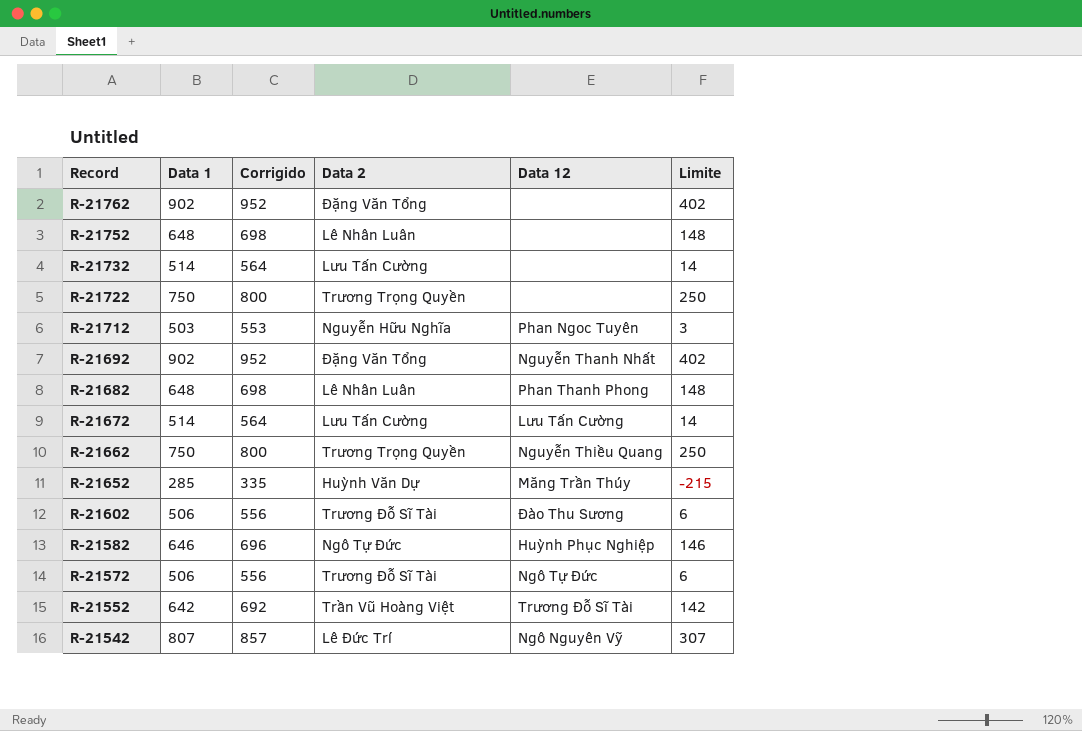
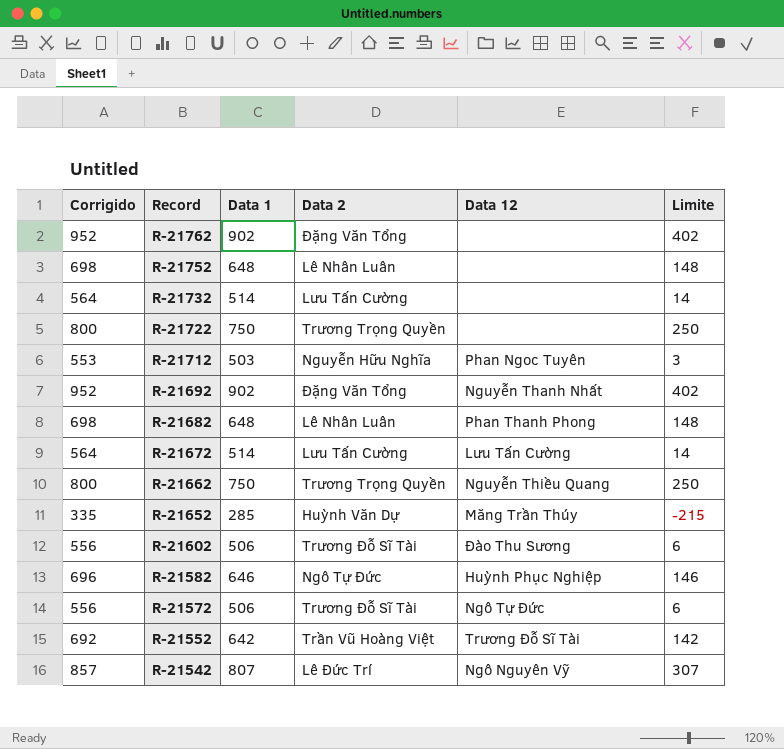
column Corrigido | position: 3 -> 1

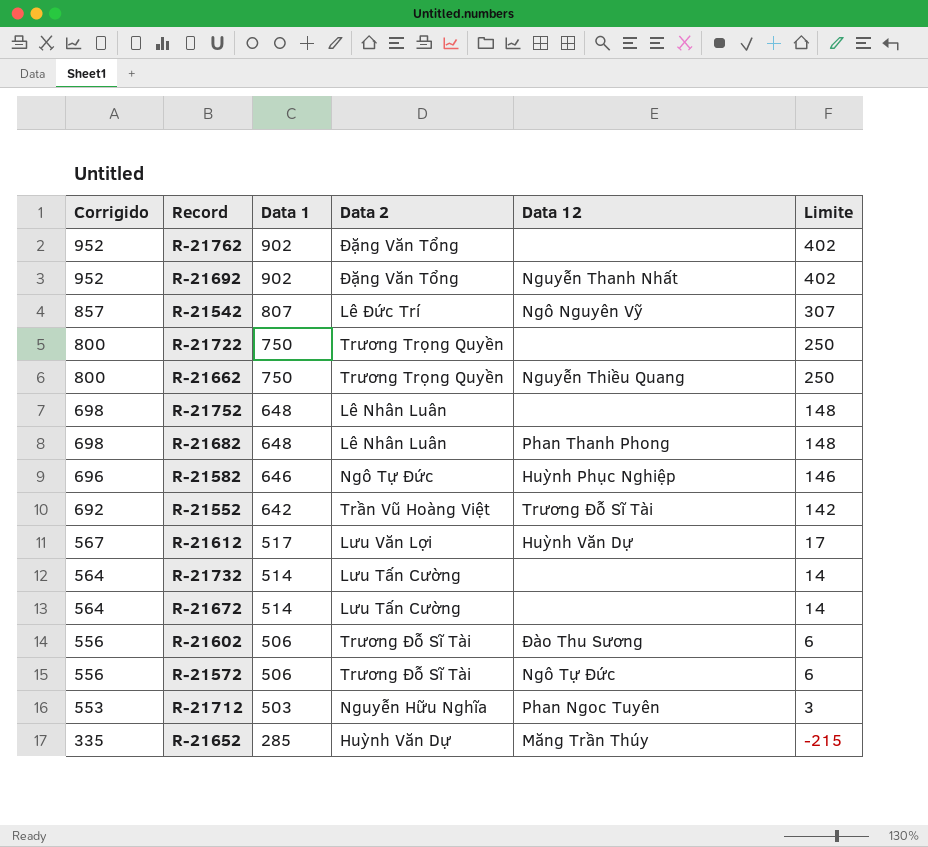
row order: Record descending -> Corrigido descending
row R-21612: none -> 567 | 517 | Lưu Văn Lợi | Huỳnh Văn Dự | 17
R-21672 | Data 12: Lưu Tấn Cường -> none

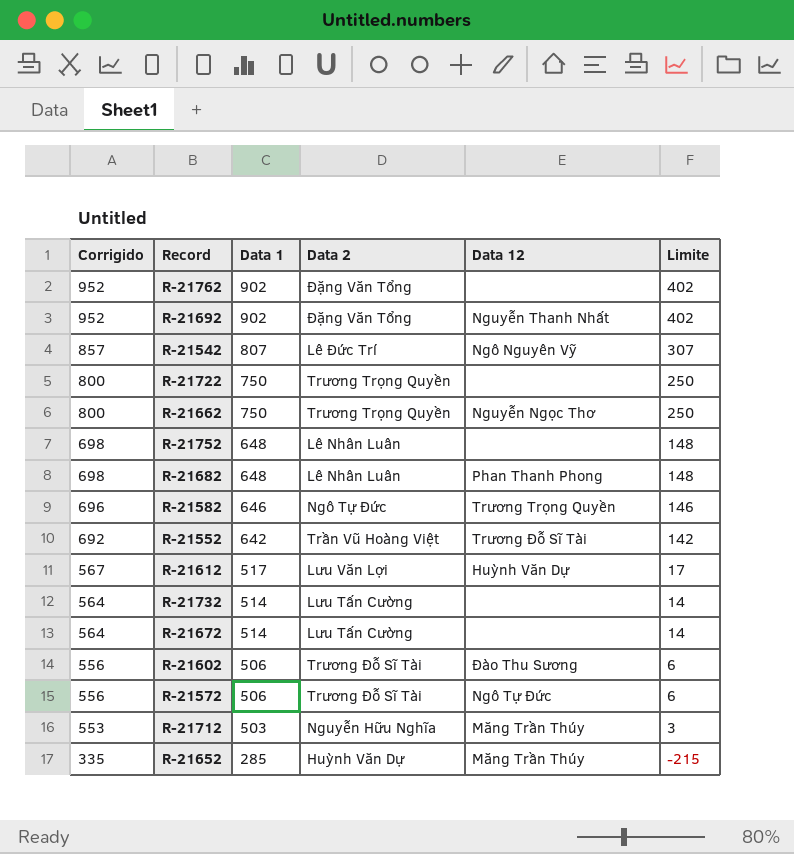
R-21662 | Data 12: Nguyễn Thiều Quang -> Nguyễn Ngọc Thơ
R-21582 | Data 12: Huỳnh Phục Nghiệp -> Trương Trọng Quyền
R-21712 | Data 12: Phan Ngoc Tuyên -> Măng Trần Thúy

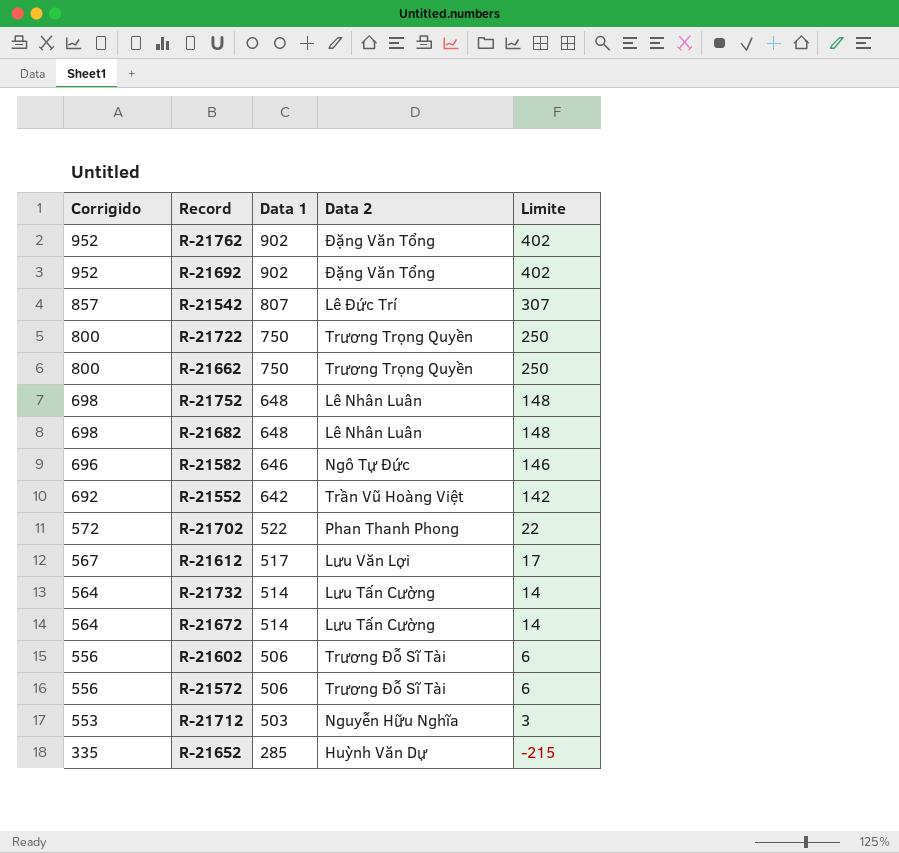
column Data 12 | position: 5 -> none
row R-21702: none -> 572 | 522 | Phan Thanh Phong | 22

